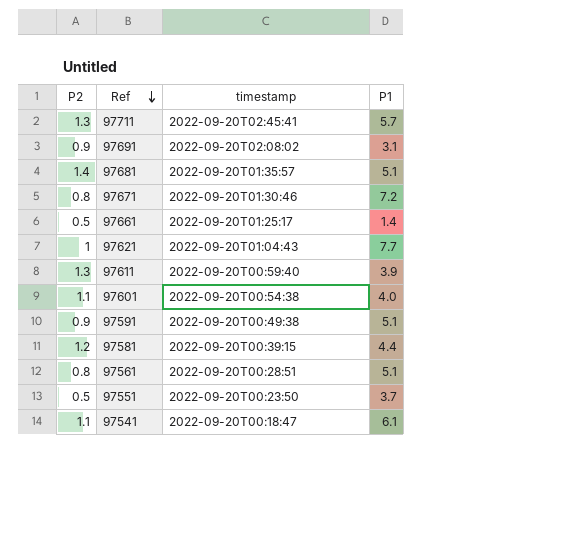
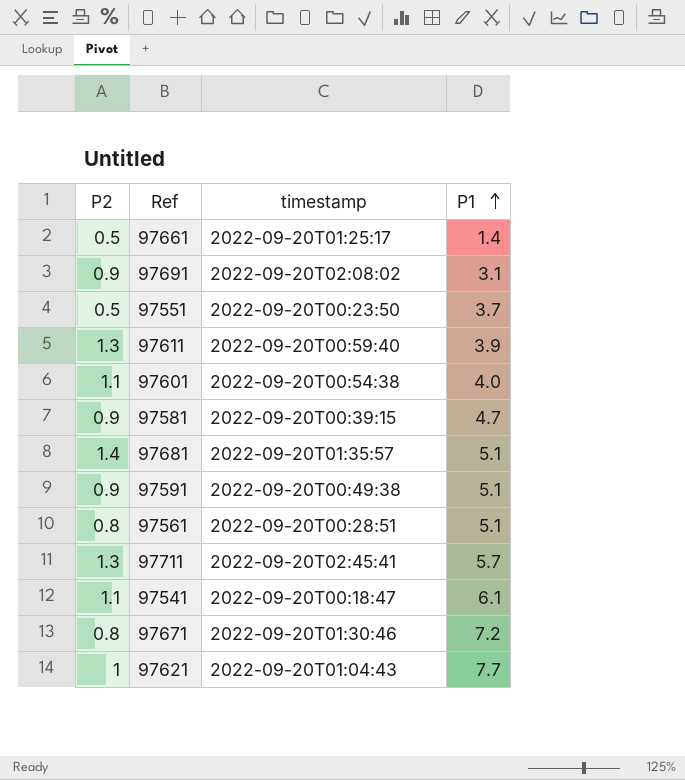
row order: Ref descending -> P1 ascending
97581 | P2: 1.2 -> 0.9
97581 | P1: 4.4 -> 4.7

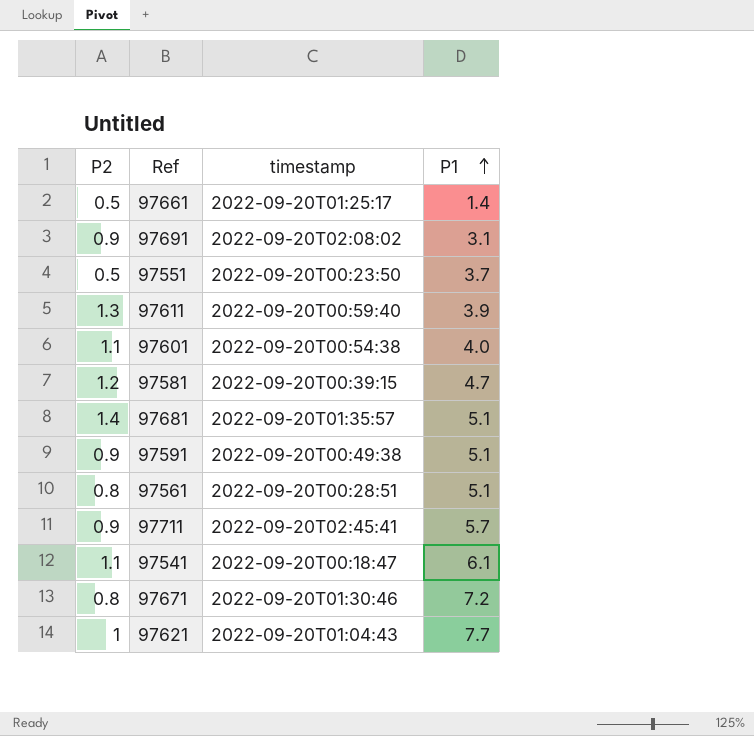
97581 | P2: 0.9 -> 1.2
97711 | P2: 1.3 -> 0.9

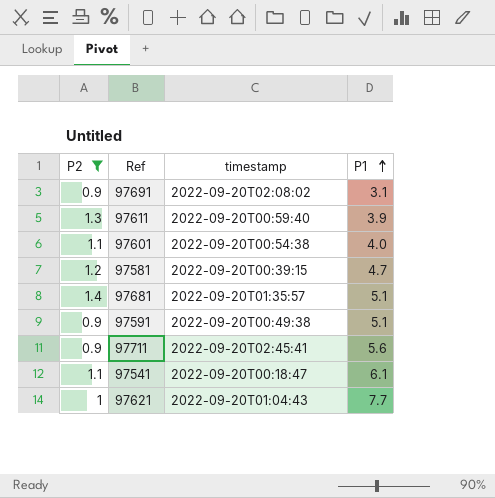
filter: none -> P2 >= 0.9
97711 | P1: 5.7 -> 5.6

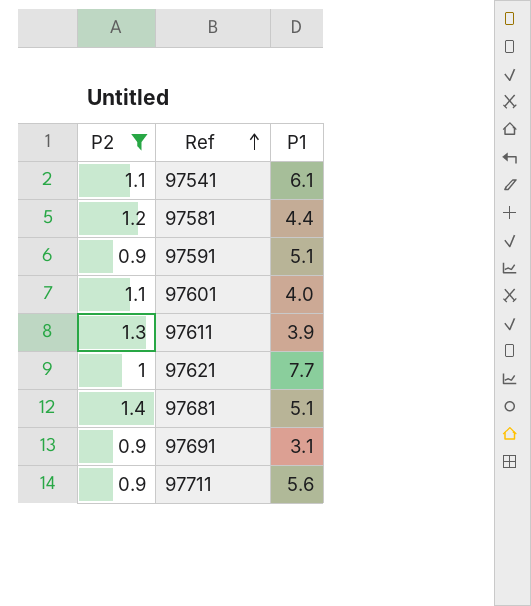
row order: P1 ascending -> Ref ascending
column timestamp | position: 3 -> none
97581 | P1: 4.7 -> 4.4

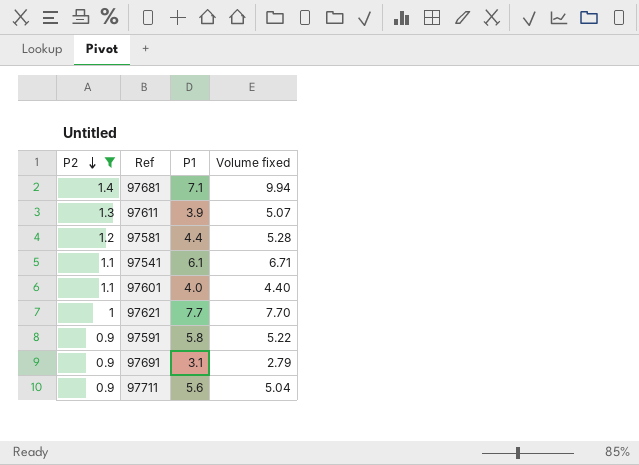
row order: Ref ascending -> P2 descending
column Volume fixed | formula: none -> [P2] * [P1]
97681 | P1: 5.1 -> 7.1
97591 | P1: 5.1 -> 5.8

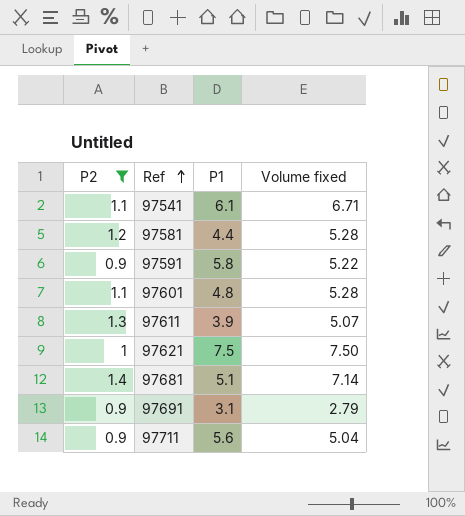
row order: P2 descending -> Ref ascending
97601 | P1: 4.0 -> 4.8
97601 | Volume fixed: 4.40 -> 5.28
97621 | P1: 7.7 -> 7.5
97621 | Volume fixed: 7.70 -> 7.50
97681 | P1: 7.1 -> 5.1
97681 | Volume fixed: 9.94 -> 7.14

